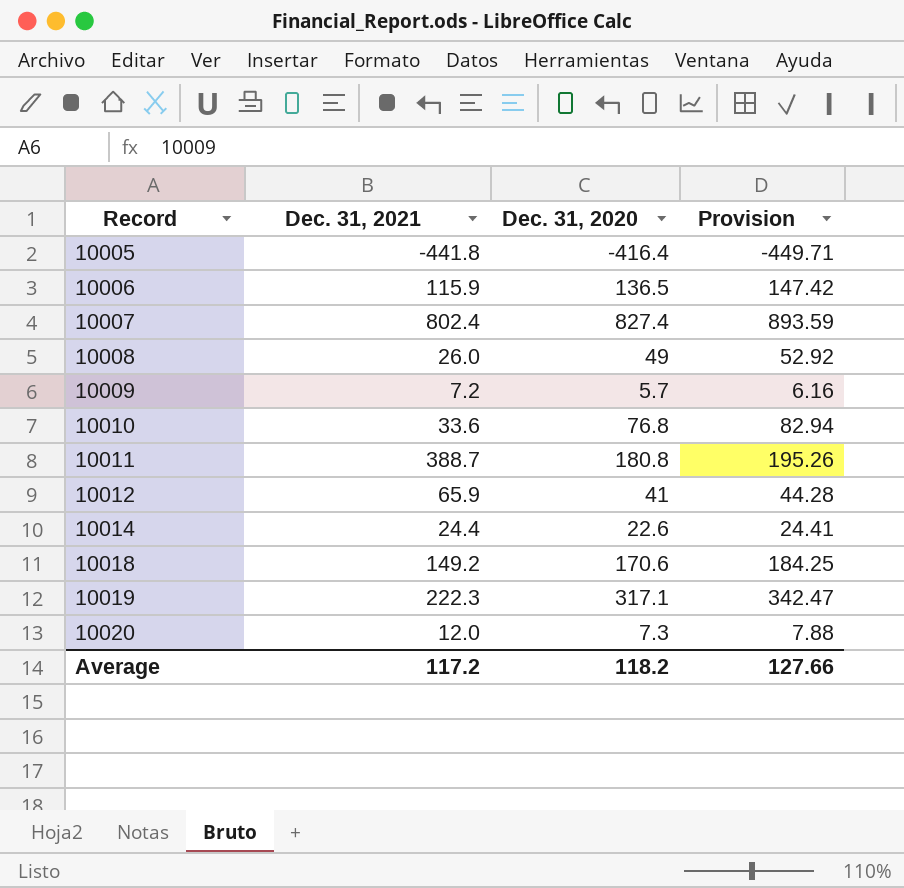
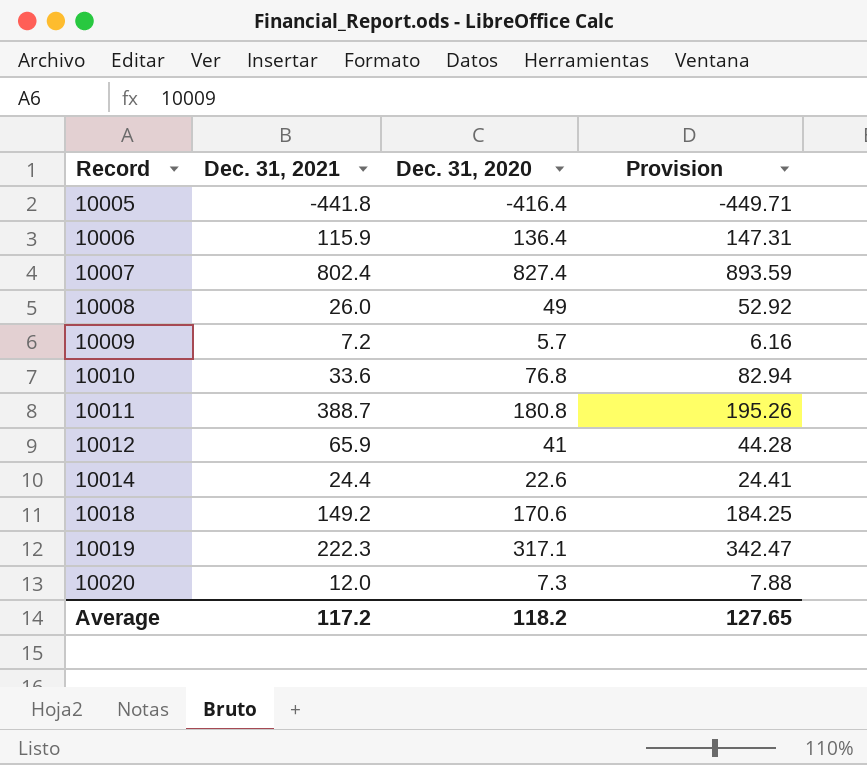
10006 | Dec. 31, 2020: 136.5 -> 136.4
10006 | Provision: 147.42 -> 147.31
Average | Provision: 127.66 -> 127.65

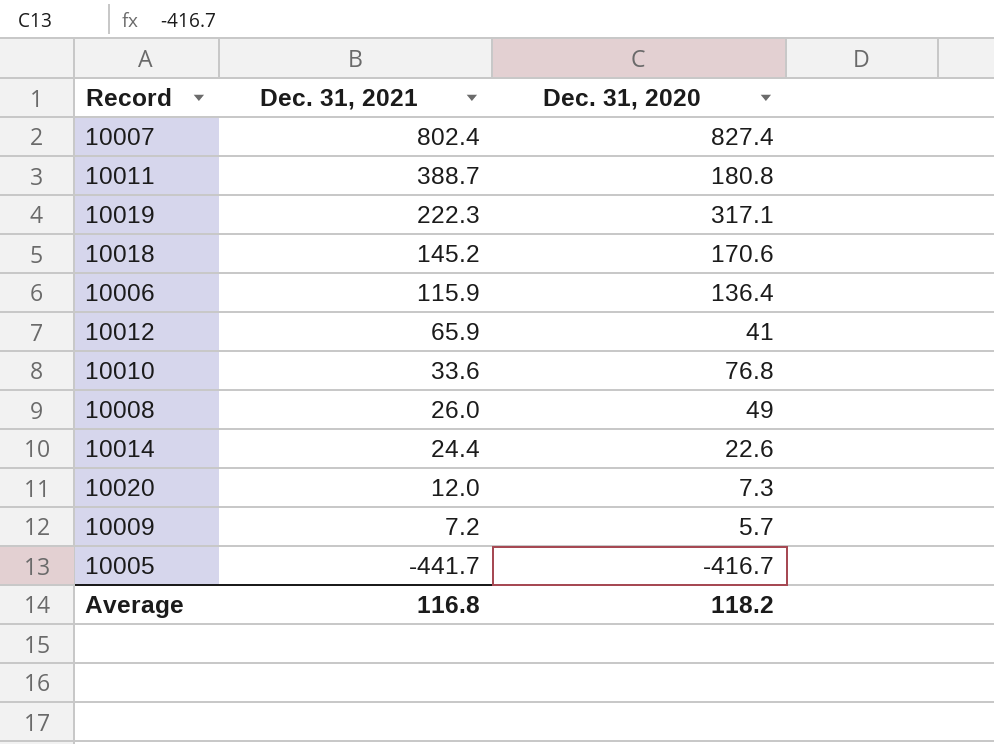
row order: Record ascending -> Dec. 31, 2021 descending
column Provision | formula: [Dec. 31, 2020] * 1.08 -> none
10018 | Dec. 31, 2021: 149.2 -> 145.2
10005 | Dec. 31, 2021: -441.8 -> -441.7
10005 | Dec. 31, 2020: -416.4 -> -416.7
Average | Dec. 31, 2021: 117.2 -> 116.8

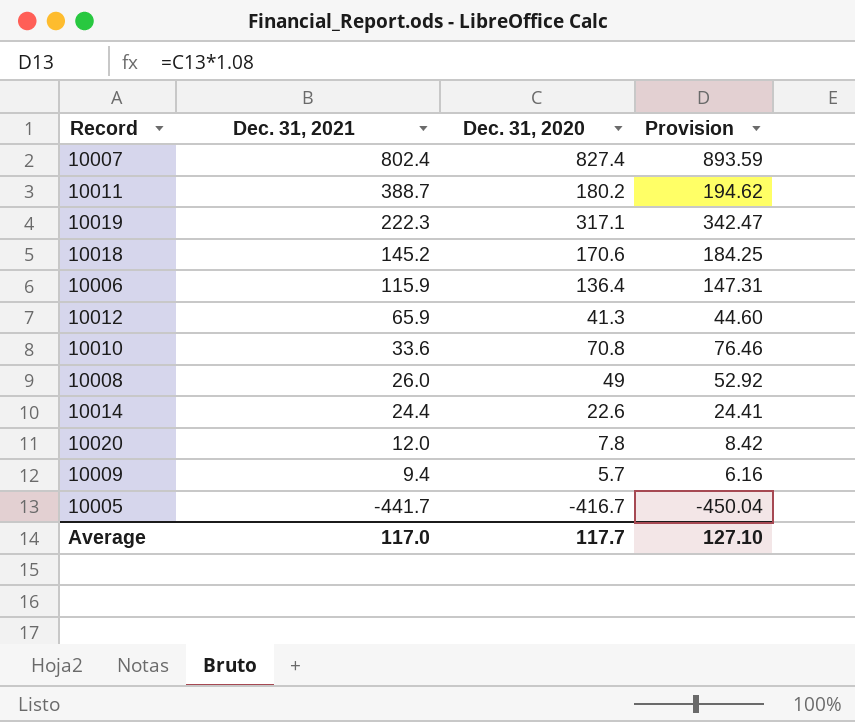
column Provision | formula: none -> [Dec. 31, 2020] * 1.08
10011 | Dec. 31, 2020: 180.8 -> 180.2
10012 | Dec. 31, 2020: 41 -> 41.3
10010 | Dec. 31, 2020: 76.8 -> 70.8
10020 | Dec. 31, 2020: 7.3 -> 7.8
10009 | Dec. 31, 2021: 7.2 -> 9.4
Average | Dec. 31, 2021: 116.8 -> 117.0
Average | Dec. 31, 2020: 118.2 -> 117.7

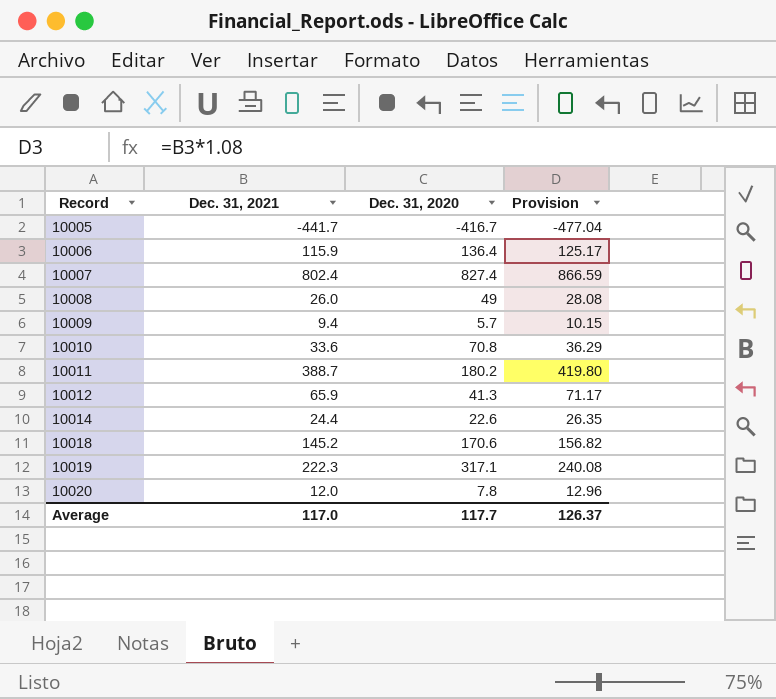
row order: Dec. 31, 2021 descending -> Record ascending
column Provision | formula: [Dec. 31, 2020] * 1.08 -> [Dec. 31, 2021] * 1.08
Average | Provision: 127.10 -> 126.37

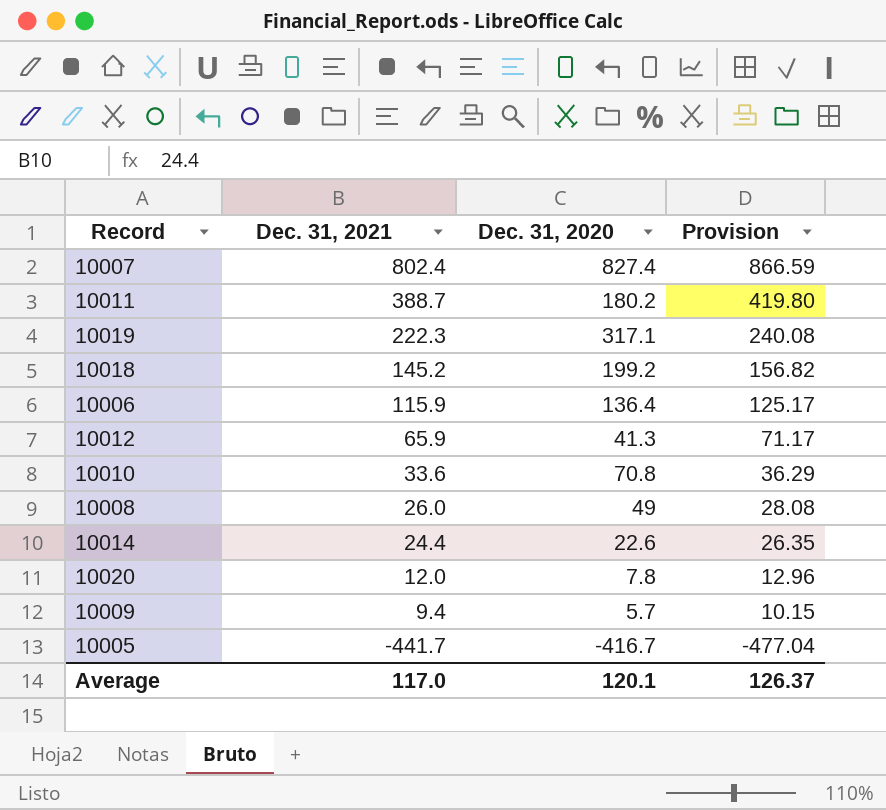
row order: Record ascending -> Dec. 31, 2021 descending
10018 | Dec. 31, 2020: 170.6 -> 199.2
Average | Dec. 31, 2020: 117.7 -> 120.1

